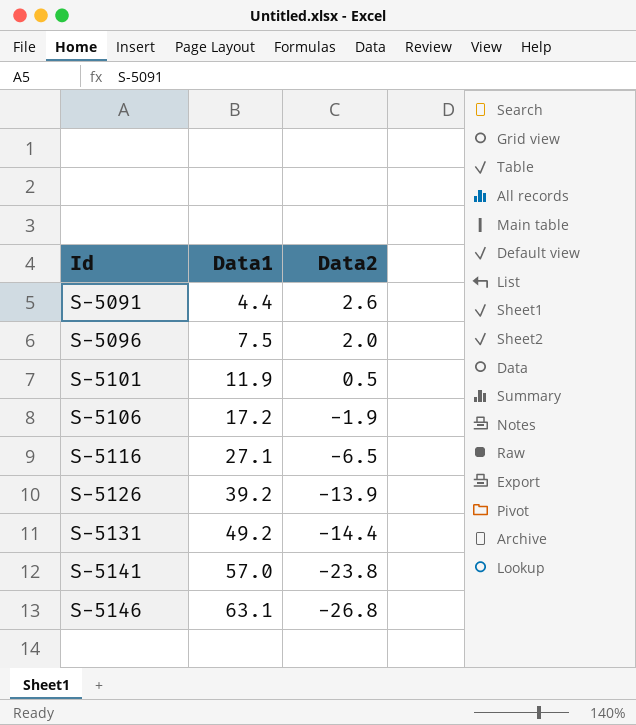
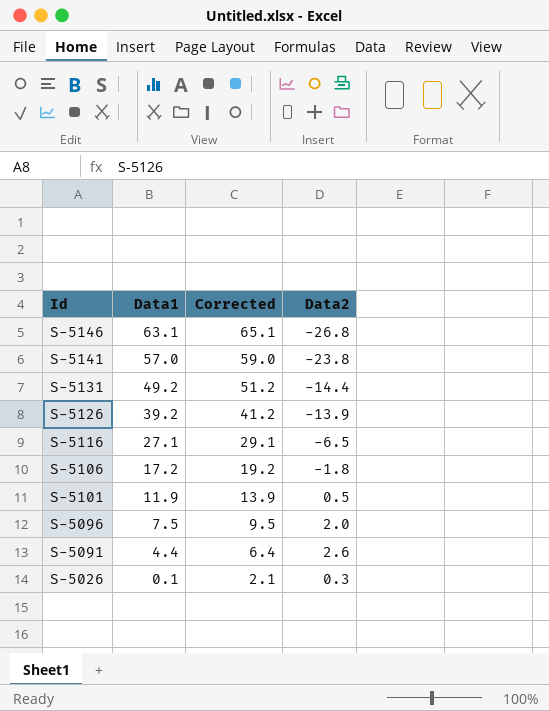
row order: Id ascending -> Id descending
column Corrected | formula: none -> [Data1] + 2
S-5106 | Data2: -1.9 -> -1.8
row S-5026: none -> 0.1 | 2.1 | 0.3

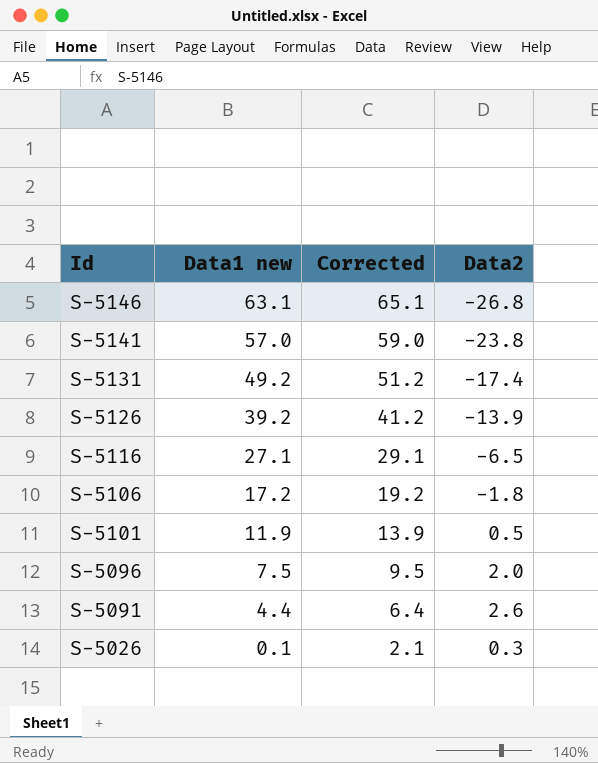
column name: Data1 -> Data1 new
S-5131 | Data2: -14.4 -> -17.4

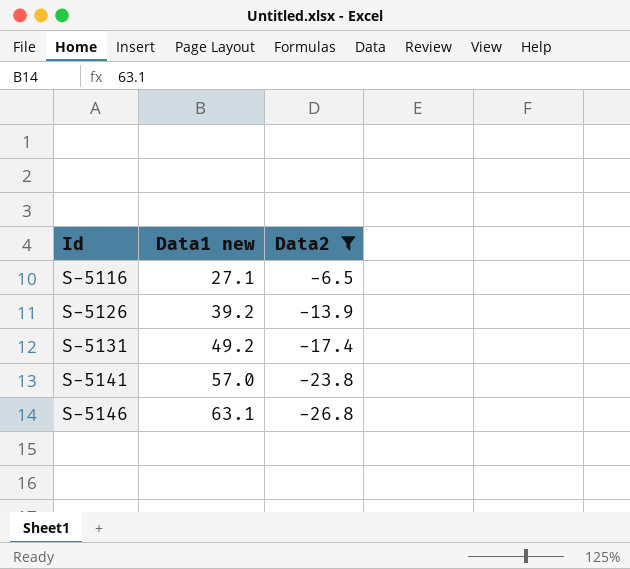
filter: none -> Data2 <= -6.5
row order: Id descending -> Id ascending
column Corrected | formula: [Data1 new] + 2 -> none

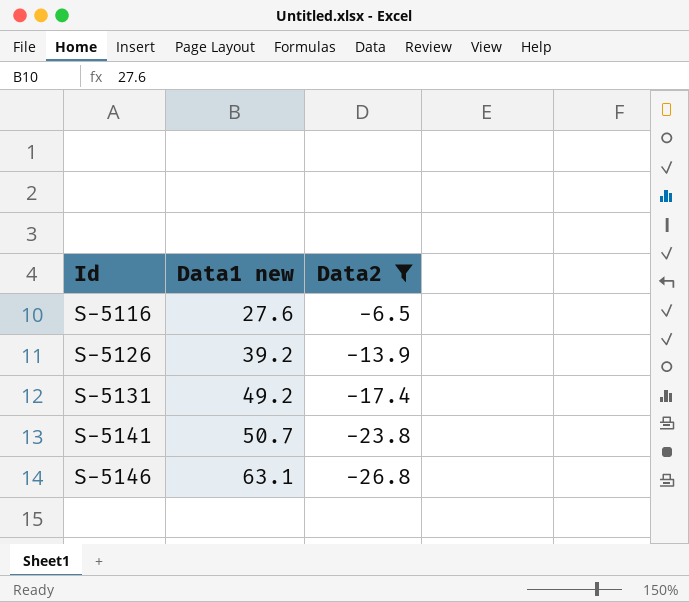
S-5116 | Data1 new: 27.1 -> 27.6
S-5141 | Data1 new: 57.0 -> 50.7

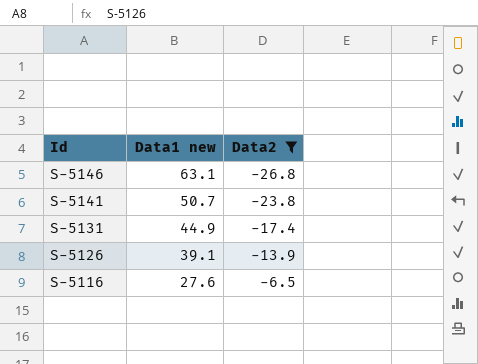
row order: Id ascending -> Id descending
S-5131 | Data1 new: 49.2 -> 44.9
S-5126 | Data1 new: 39.2 -> 39.1

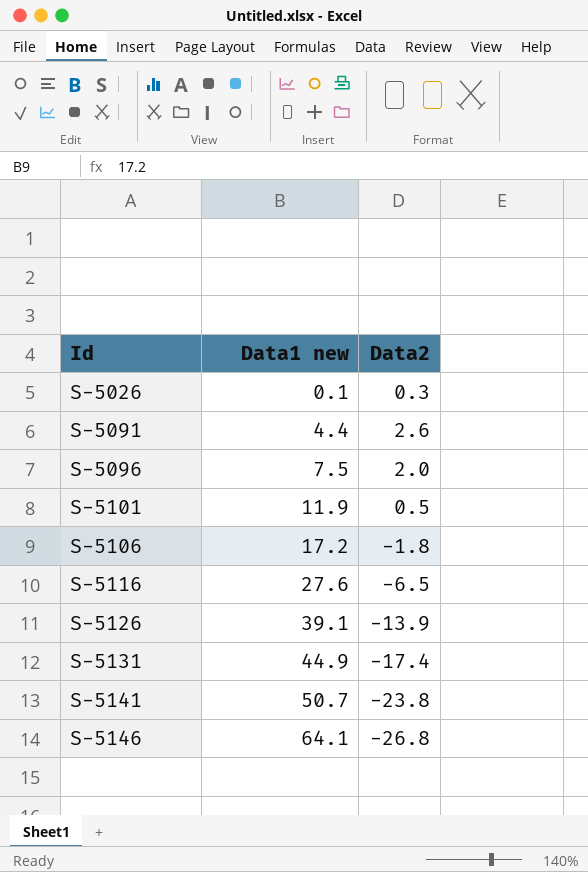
filter: Data2 <= -6.5 -> none
row order: Id descending -> Id ascending
S-5146 | Data1 new: 63.1 -> 64.1

